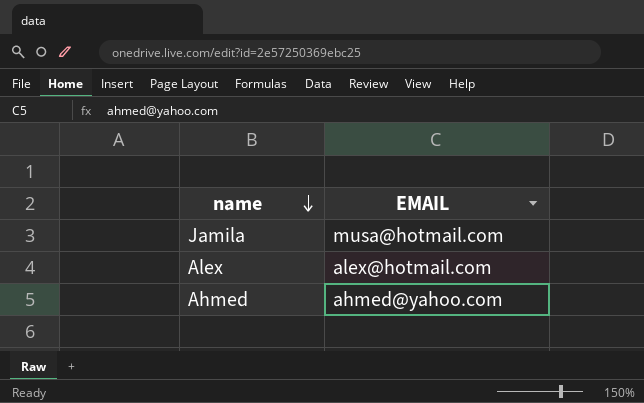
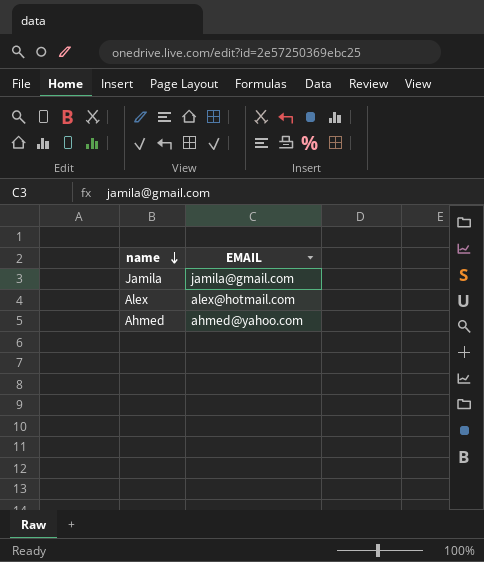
Jamila | EMAIL: musa@hotmail.com -> jamila@gmail.com

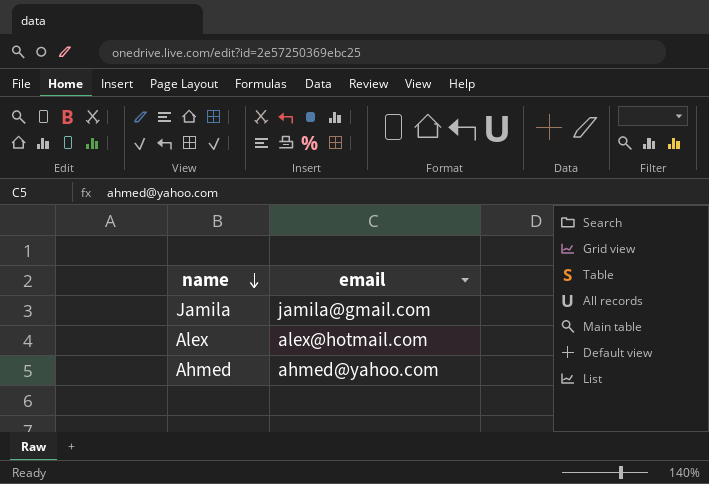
column name: EMAIL -> email

